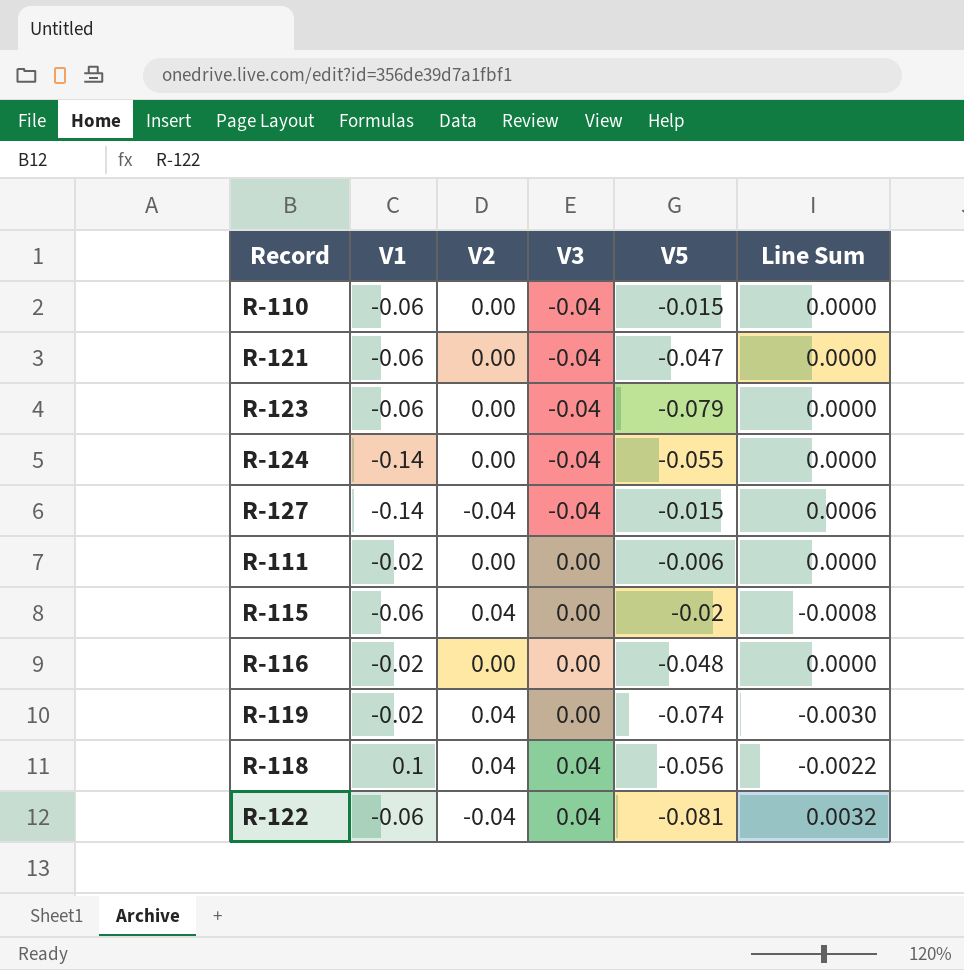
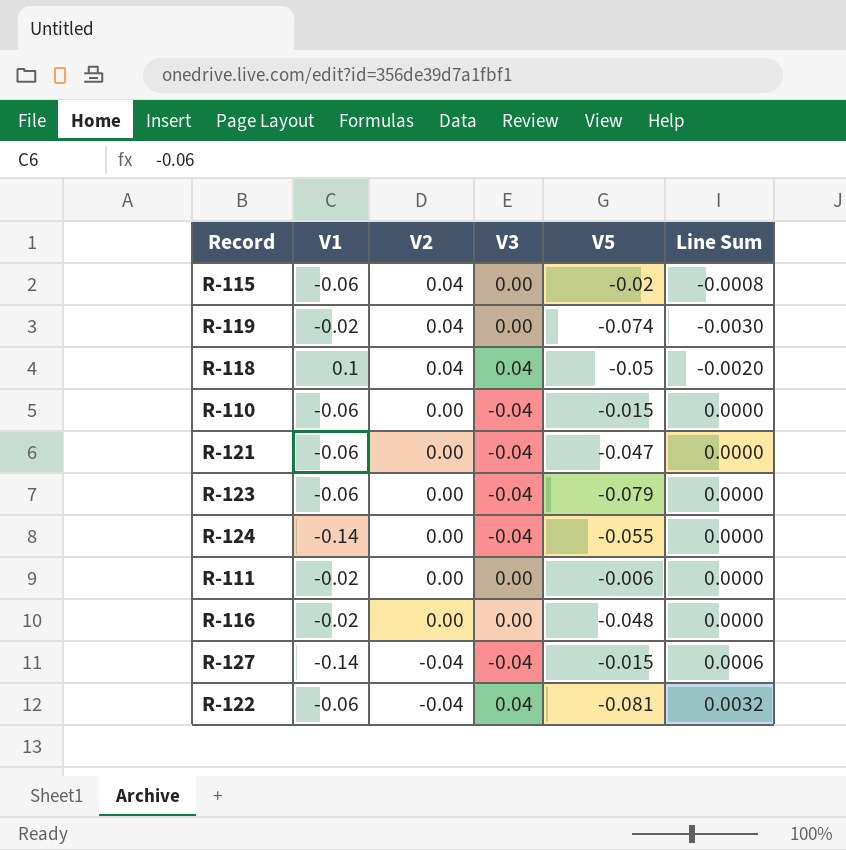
row order: V3 ascending -> V2 descending
R-118 | V5: -0.056 -> -0.05
R-118 | Line Sum: -0.0022 -> -0.0020

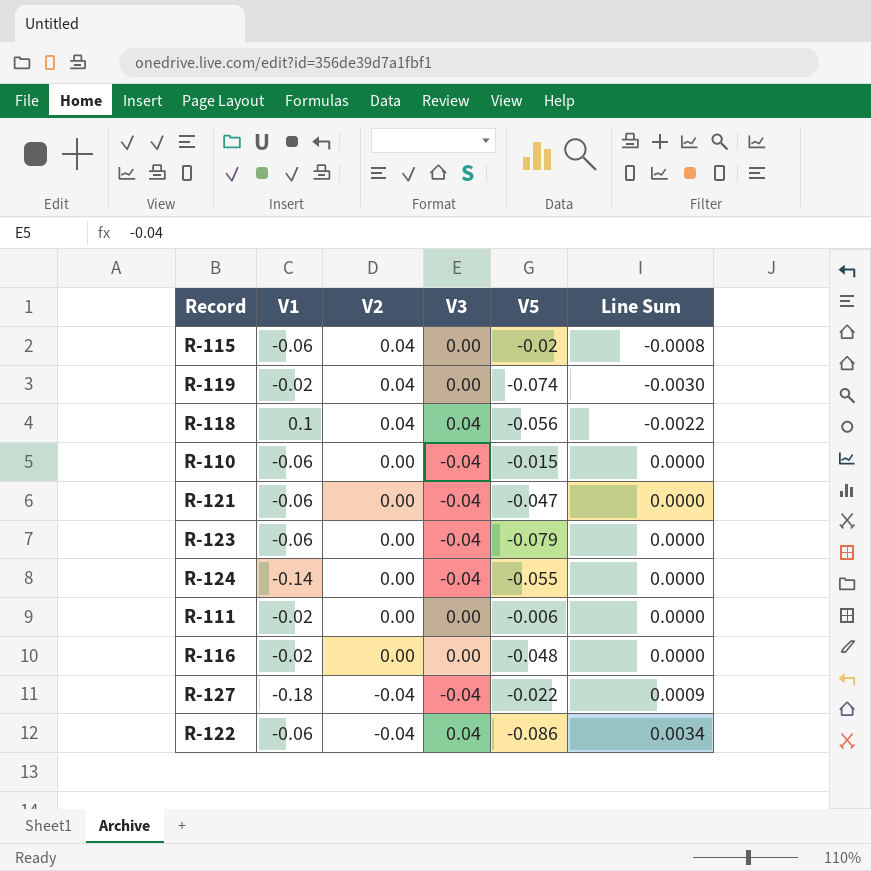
R-118 | V5: -0.05 -> -0.056
R-118 | Line Sum: -0.0020 -> -0.0022
R-127 | V1: -0.14 -> -0.18
R-127 | V5: -0.015 -> -0.022
R-127 | Line Sum: 0.0006 -> 0.0009
R-122 | V5: -0.081 -> -0.086
R-122 | Line Sum: 0.0032 -> 0.0034

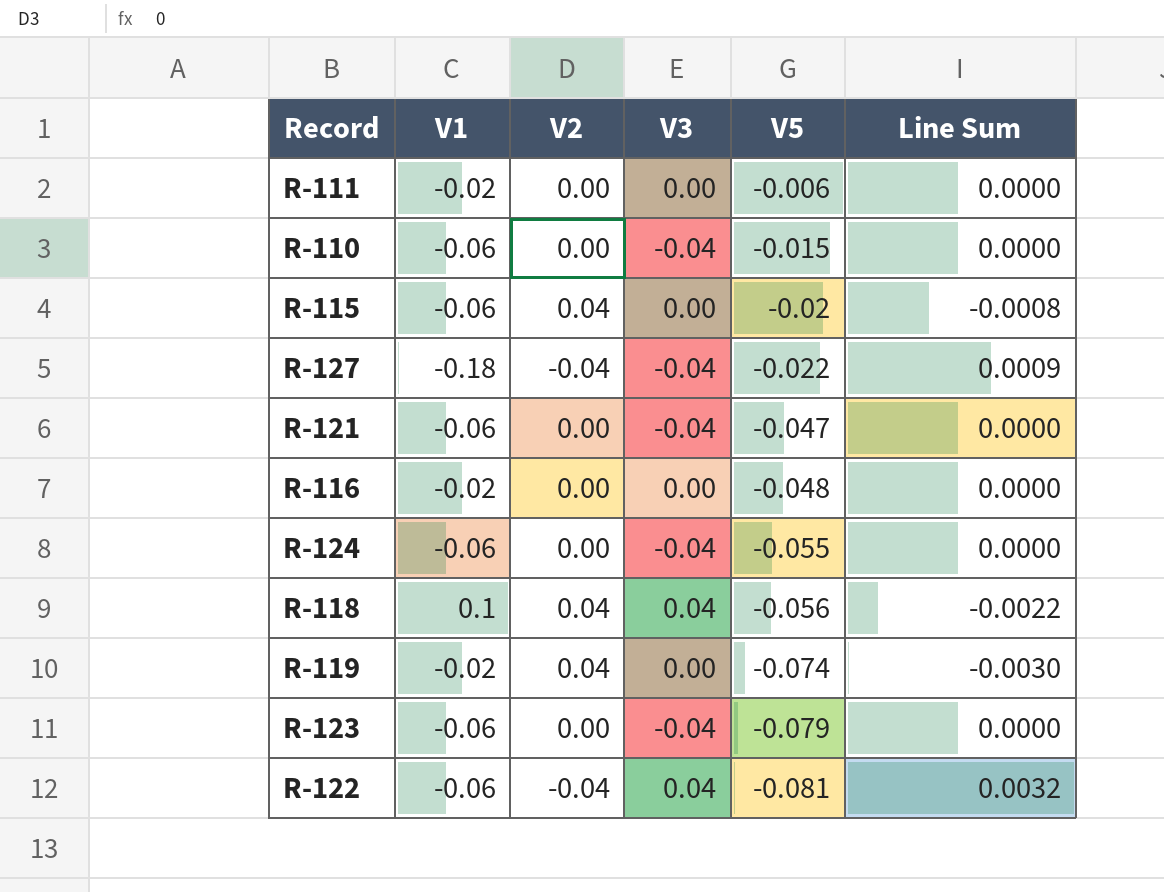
row order: V2 descending -> V5 descending
R-124 | V1: -0.14 -> -0.06
R-122 | V5: -0.086 -> -0.081
R-122 | Line Sum: 0.0034 -> 0.0032

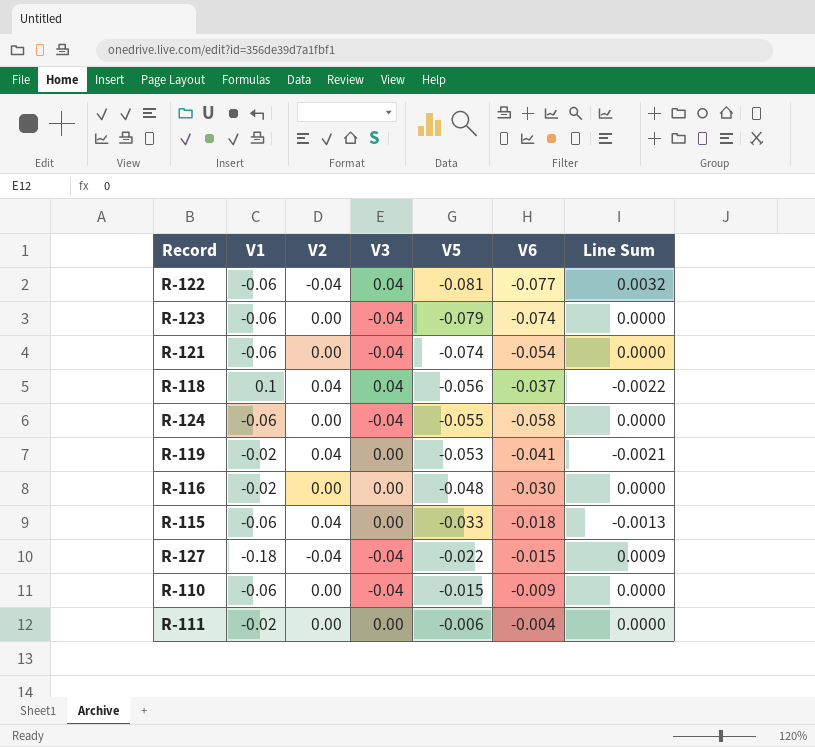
row order: V5 descending -> V5 ascending
column V6 | position: none -> 6
R-121 | V5: -0.047 -> -0.074
R-119 | V5: -0.074 -> -0.053
R-119 | Line Sum: -0.0030 -> -0.0021
R-115 | V5: -0.02 -> -0.033
R-115 | Line Sum: -0.0008 -> -0.0013

